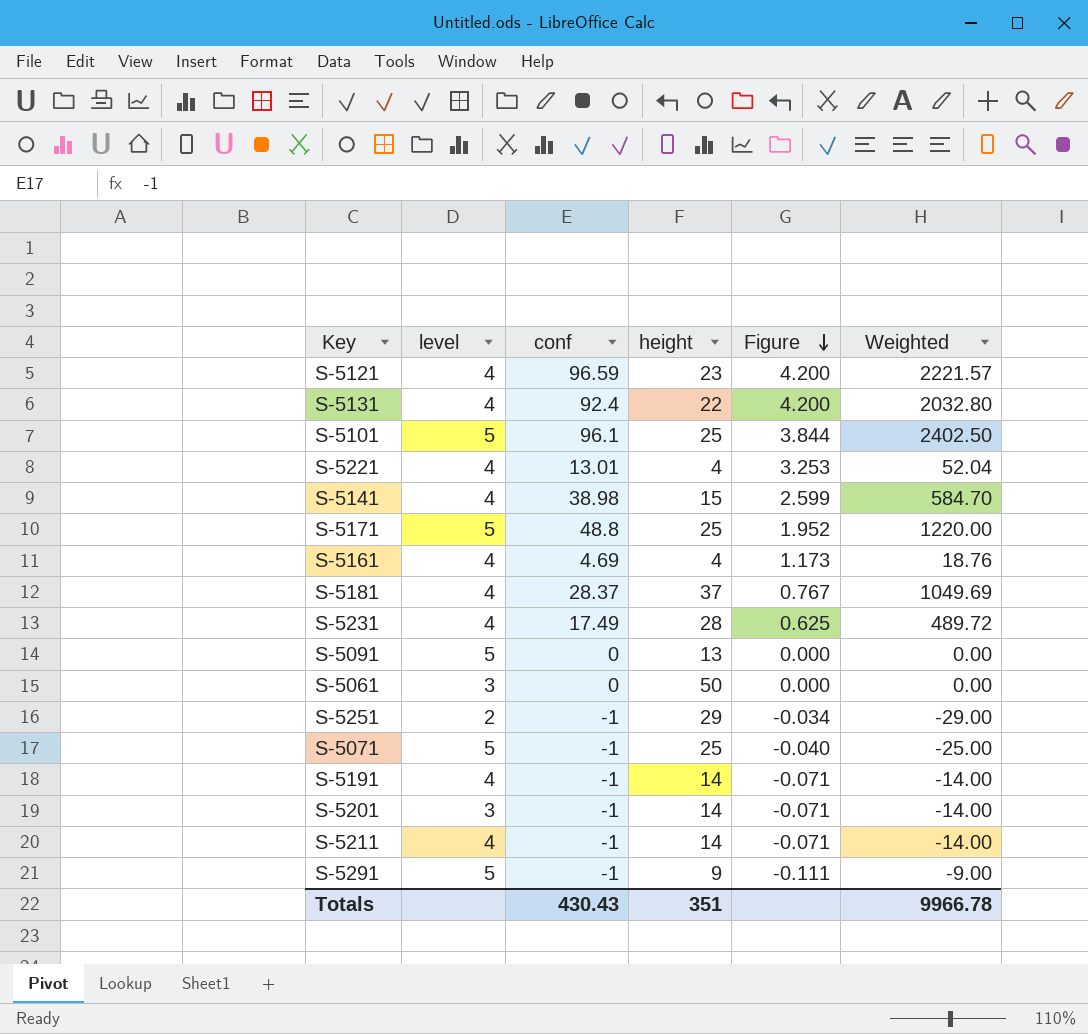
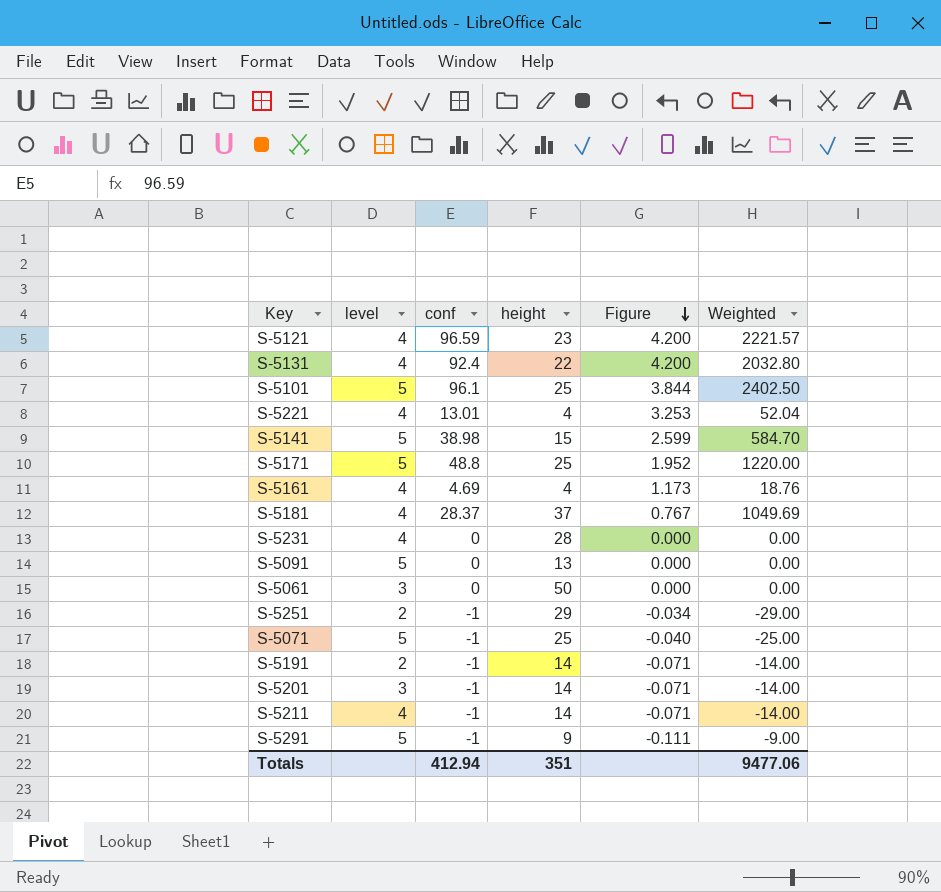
S-5141 | level: 4 -> 5
S-5231 | conf: 17.49 -> 0
S-5231 | Figure: 0.625 -> 0.000
S-5231 | Weighted: 489.72 -> 0.00
S-5191 | level: 4 -> 2
Totals | conf: 430.43 -> 412.94
Totals | Weighted: 9966.78 -> 9477.06

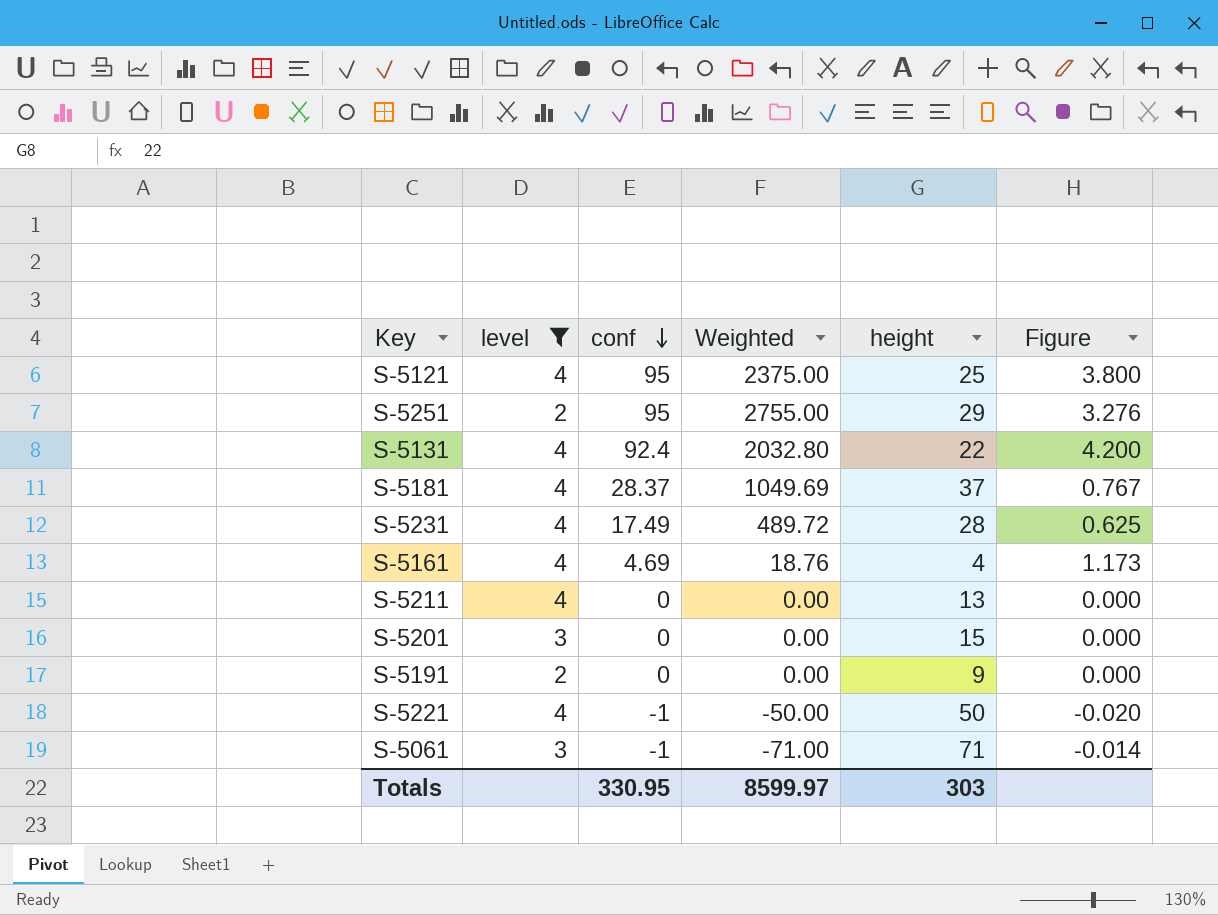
filter: none -> level != 5
row order: Figure descending -> conf descending
column Weighted | position: 6 -> 4
S-5121 | conf: 96.59 -> 95
S-5121 | Weighted: 2221.57 -> 2375.00
S-5121 | height: 23 -> 25
S-5121 | Figure: 4.200 -> 3.800
S-5251 | conf: -1 -> 95
S-5251 | Weighted: -29.00 -> 2755.00
S-5251 | Figure: -0.034 -> 3.276
S-5231 | conf: 0 -> 17.49
S-5231 | Weighted: 0.00 -> 489.72
S-5231 | Figure: 0.000 -> 0.625
S-5211 | conf: -1 -> 0
S-5211 | Weighted: -14.00 -> 0.00
S-5211 | height: 14 -> 13
S-5211 | Figure: -0.071 -> 0.000
S-5201 | conf: -1 -> 0
S-5201 | Weighted: -14.00 -> 0.00
S-5201 | height: 14 -> 15
S-5201 | Figure: -0.071 -> 0.000
S-5191 | conf: -1 -> 0
S-5191 | Weighted: -14.00 -> 0.00
S-5191 | height: 14 -> 9
S-5191 | Figure: -0.071 -> 0.000
S-5221 | conf: 13.01 -> -1
S-5221 | Weighted: 52.04 -> -50.00
S-5221 | height: 4 -> 50
S-5221 | Figure: 3.253 -> -0.020
S-5061 | conf: 0 -> -1
S-5061 | Weighted: 0.00 -> -71.00
S-5061 | height: 50 -> 71
S-5061 | Figure: 0.000 -> -0.014
Totals | conf: 412.94 -> 330.95
Totals | Weighted: 9477.06 -> 8599.97
Totals | height: 351 -> 303

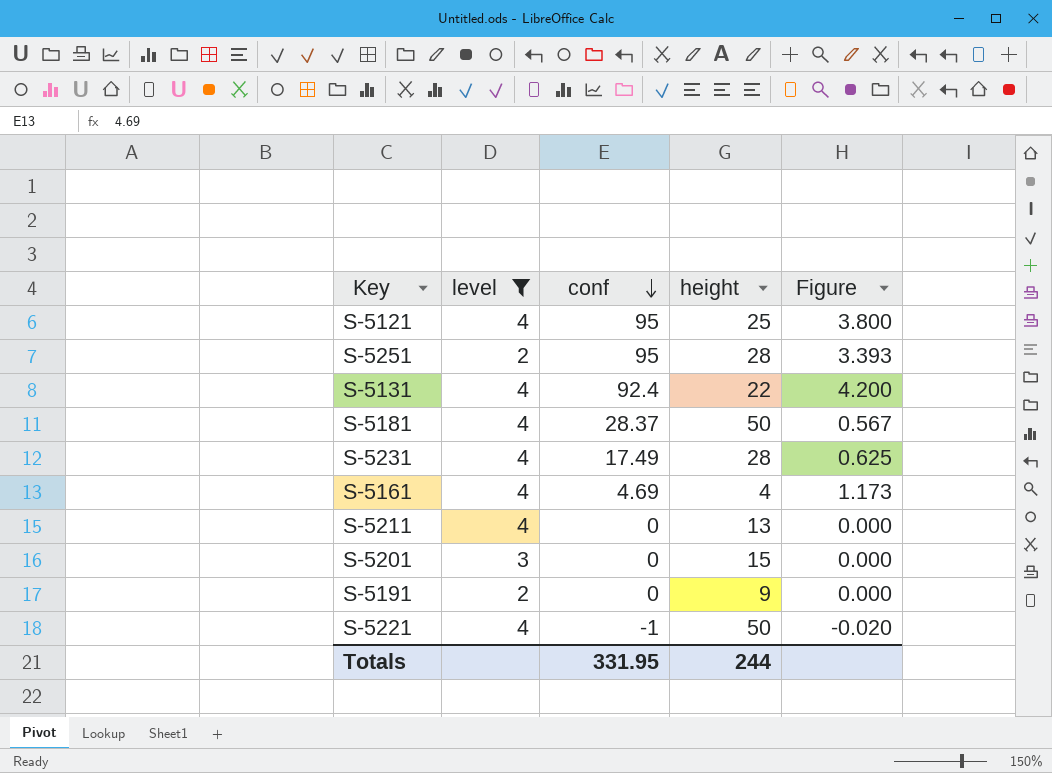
column Weighted | formula: [conf] * [height] -> none
row S-5061: 3 | -1 | -71.00 | 71 | -0.014 -> none
S-5251 | height: 29 -> 28
S-5251 | Figure: 3.276 -> 3.393
S-5181 | height: 37 -> 50
S-5181 | Figure: 0.767 -> 0.567
Totals | conf: 330.95 -> 331.95
Totals | height: 303 -> 244

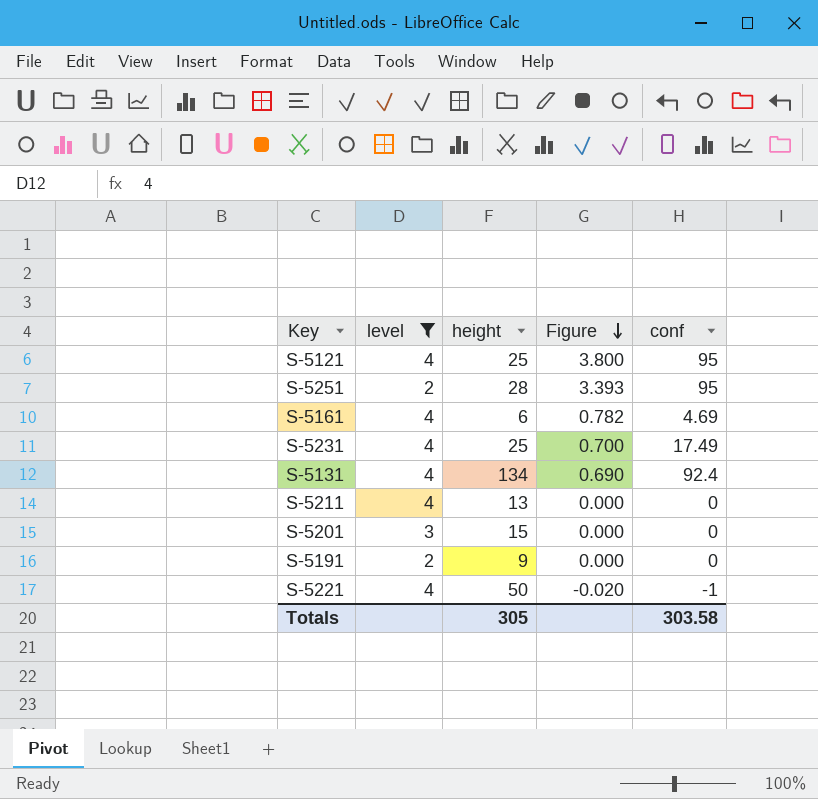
row order: conf descending -> Figure descending
column conf | position: 3 -> 5
row S-5181: 4 | 28.37 | 50 | 0.567 -> none
S-5161 | height: 4 -> 6
S-5161 | Figure: 1.173 -> 0.782
S-5231 | height: 28 -> 25
S-5231 | Figure: 0.625 -> 0.700
S-5131 | height: 22 -> 134
S-5131 | Figure: 4.200 -> 0.690
Totals | height: 244 -> 305
Totals | conf: 331.95 -> 303.58

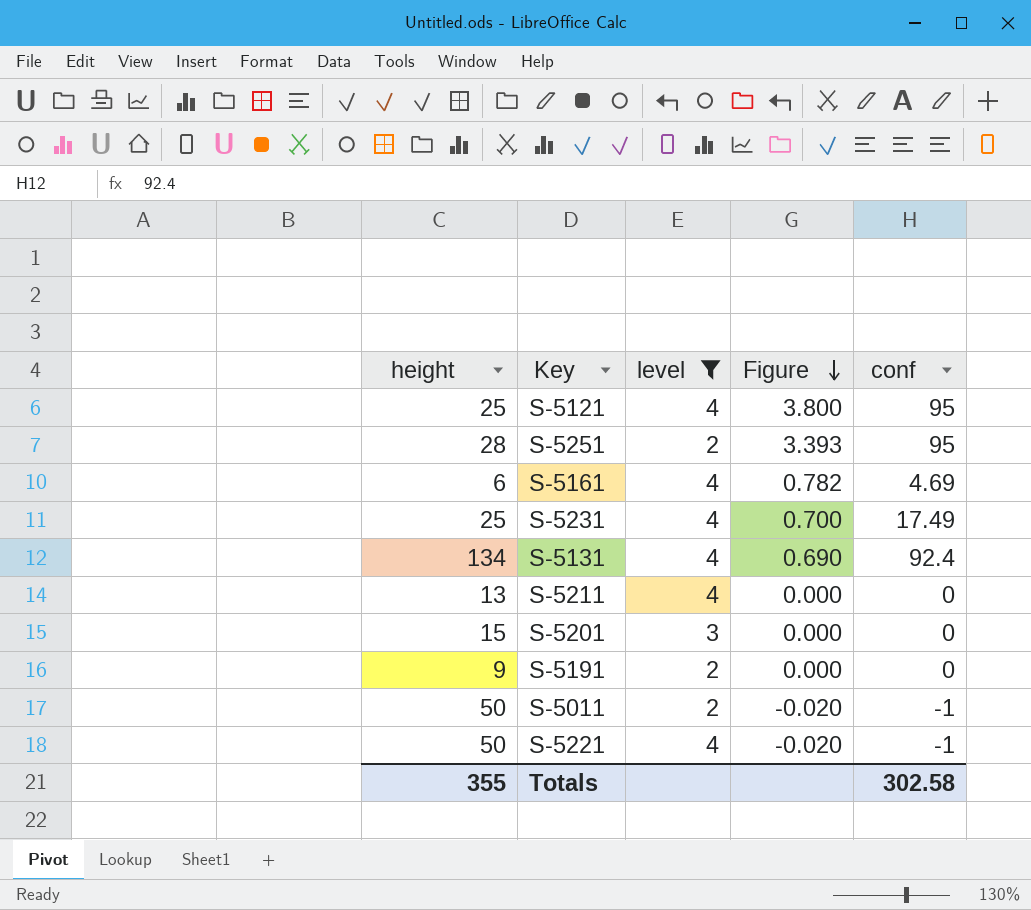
column height | position: 3 -> 1
row S-5011: none -> 50 | 2 | -0.020 | -1
Totals | height: 305 -> 355
Totals | conf: 303.58 -> 302.58

